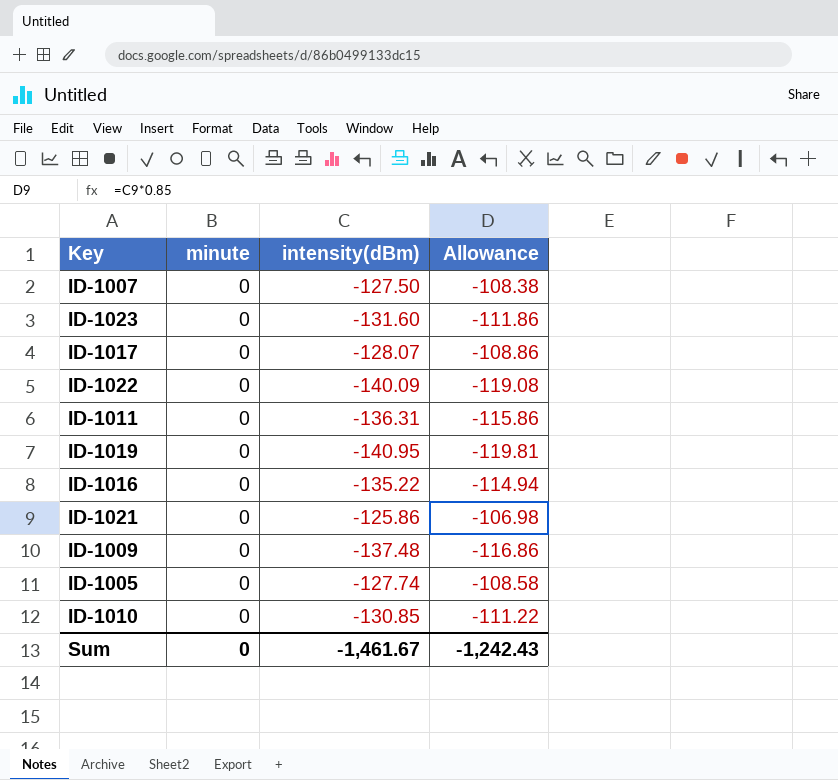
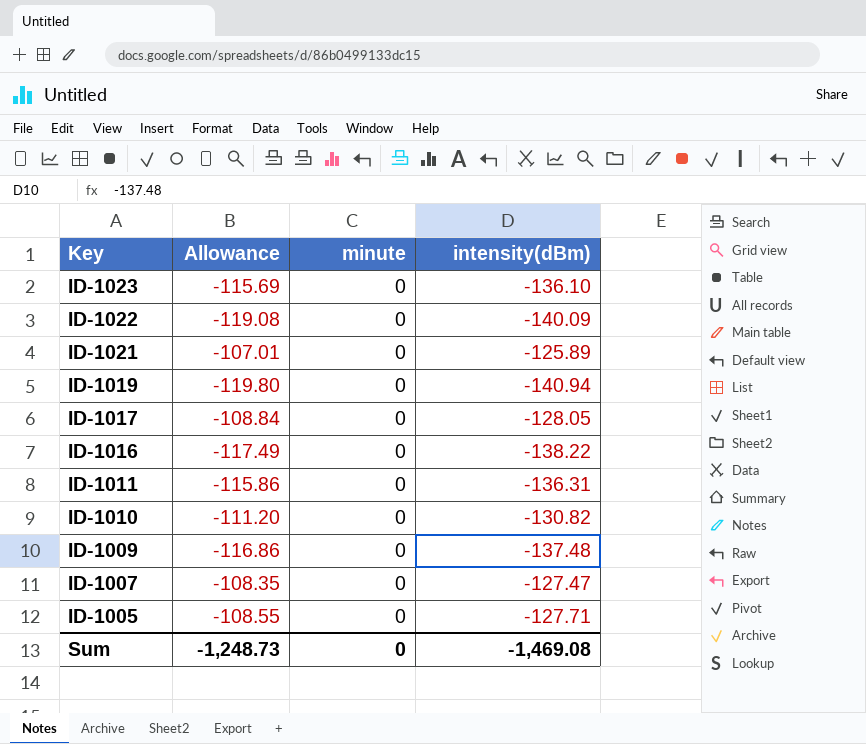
row order: none -> Key descending
column Allowance | position: 4 -> 2
ID-1023 | Allowance: -111.86 -> -115.69
ID-1023 | intensity(dBm): -131.60 -> -136.10
ID-1021 | Allowance: -106.98 -> -107.01
ID-1021 | intensity(dBm): -125.86 -> -125.89
ID-1019 | Allowance: -119.81 -> -119.80
ID-1019 | intensity(dBm): -140.95 -> -140.94
ID-1017 | Allowance: -108.86 -> -108.84
ID-1017 | intensity(dBm): -128.07 -> -128.05
ID-1016 | Allowance: -114.94 -> -117.49
ID-1016 | intensity(dBm): -135.22 -> -138.22
ID-1010 | Allowance: -111.22 -> -111.20
ID-1010 | intensity(dBm): -130.85 -> -130.82
ID-1007 | Allowance: -108.38 -> -108.35
ID-1007 | intensity(dBm): -127.50 -> -127.47
ID-1005 | Allowance: -108.58 -> -108.55
ID-1005 | intensity(dBm): -127.74 -> -127.71
Sum | Allowance: -1,242.43 -> -1,248.73
Sum | intensity(dBm): -1,461.67 -> -1,469.08

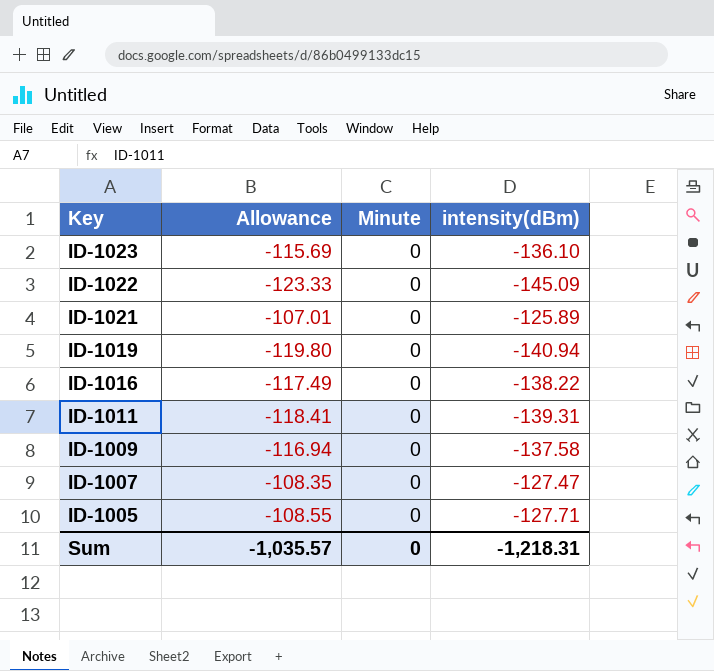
column name: minute -> Minute
row ID-1017: -108.84 | 0 | -128.05 -> none
row ID-1010: -111.20 | 0 | -130.82 -> none
ID-1022 | Allowance: -119.08 -> -123.33
ID-1022 | intensity(dBm): -140.09 -> -145.09
ID-1011 | Allowance: -115.86 -> -118.41
ID-1011 | intensity(dBm): -136.31 -> -139.31
ID-1009 | Allowance: -116.86 -> -116.94
ID-1009 | intensity(dBm): -137.48 -> -137.58
Sum | Allowance: -1,248.73 -> -1,035.57
Sum | intensity(dBm): -1,469.08 -> -1,218.31

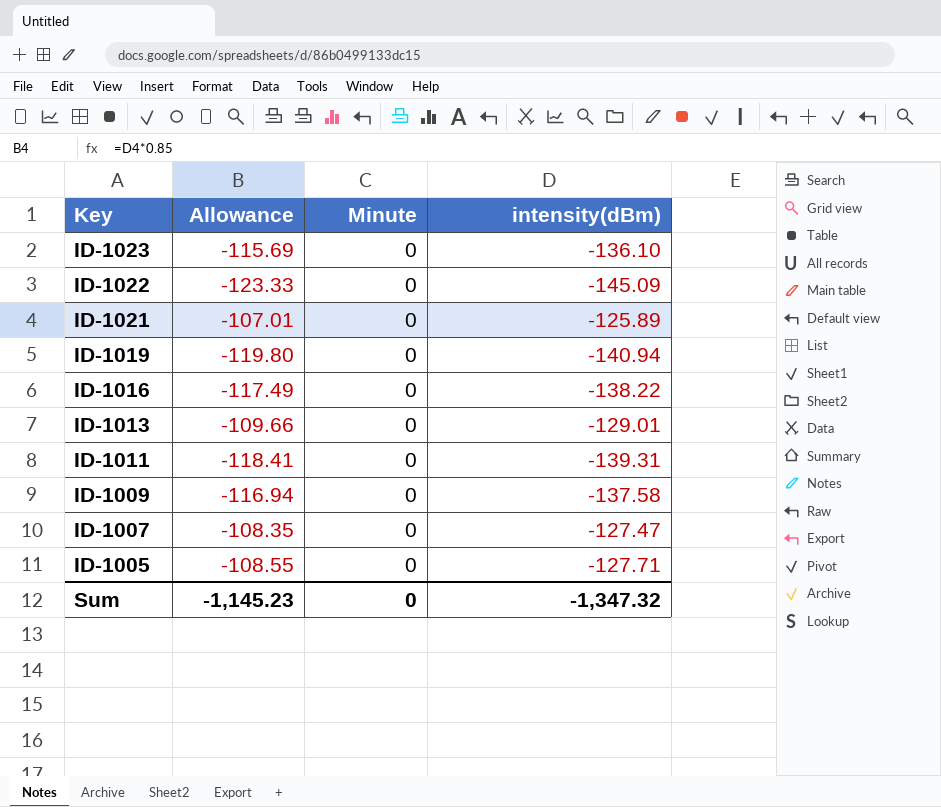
row ID-1013: none -> -109.66 | 0 | -129.01
Sum | Allowance: -1,035.57 -> -1,145.23
Sum | intensity(dBm): -1,218.31 -> -1,347.32

